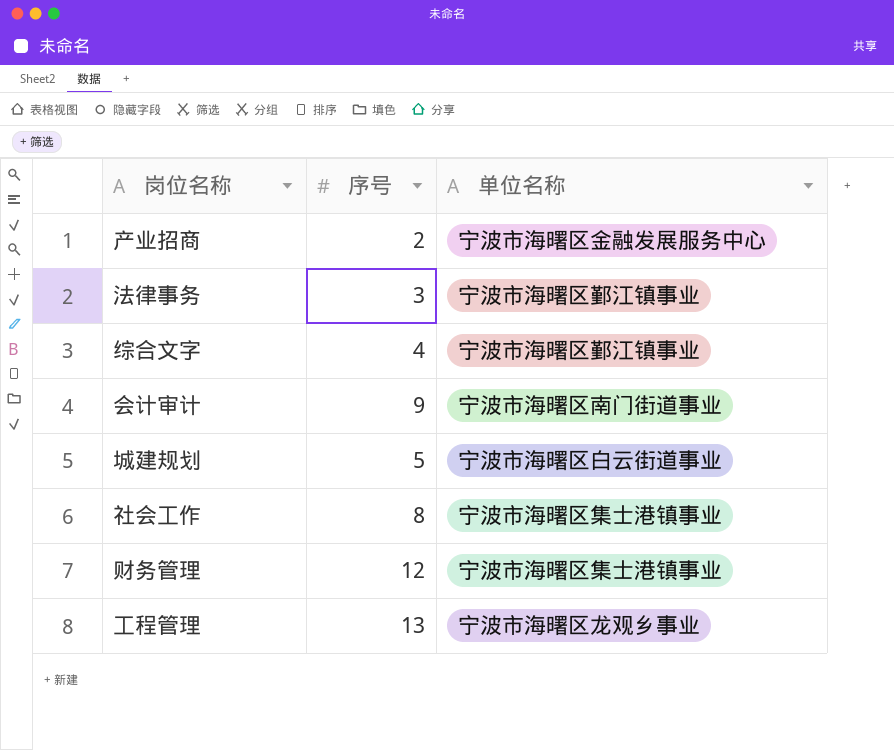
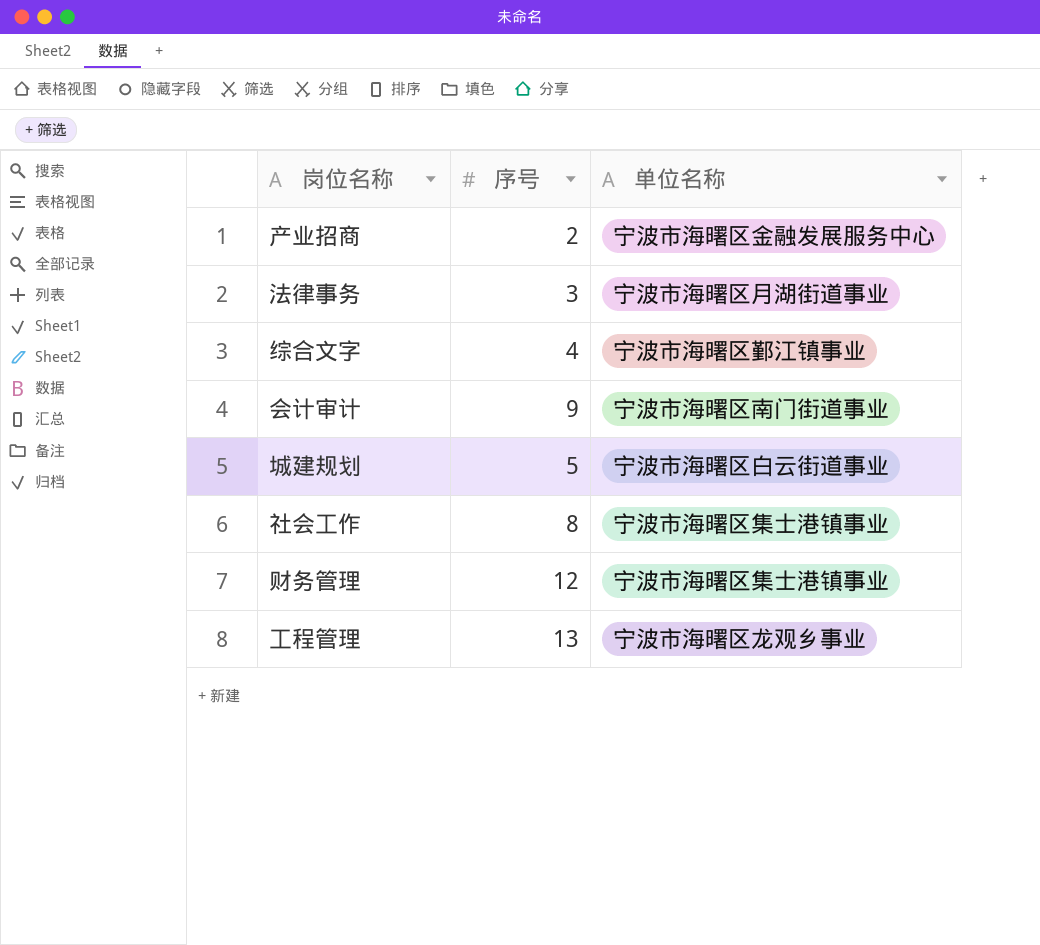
法律事务 | 单位名称: 宁波市海曙区鄞江镇事业 -> 宁波市海曙区月湖街道事业

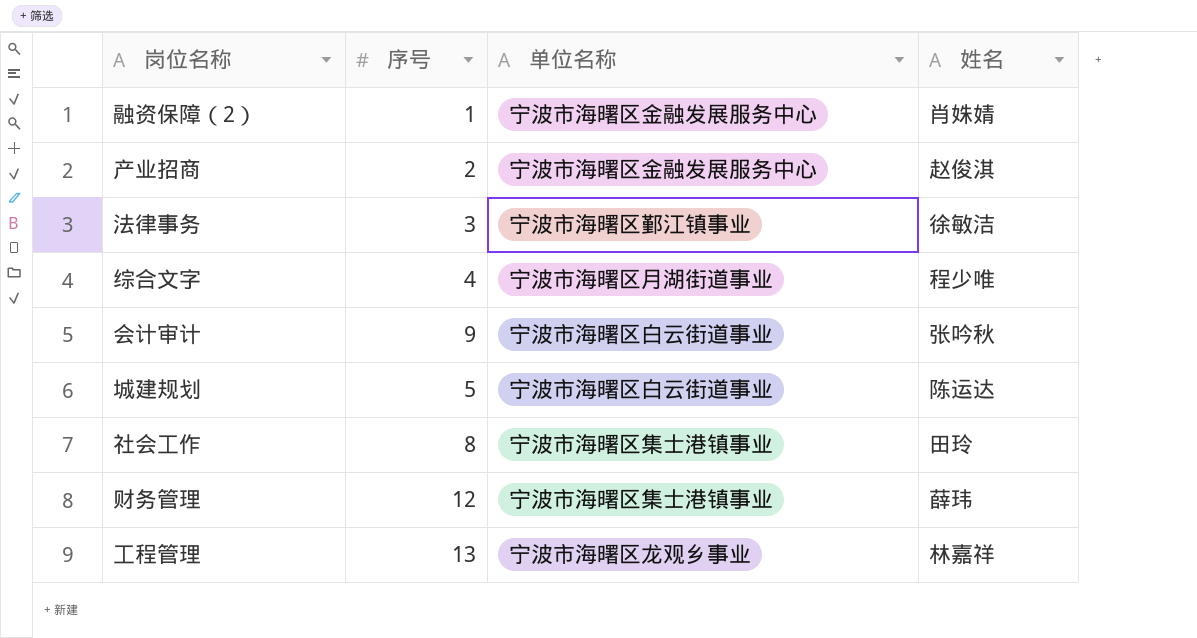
column 姓名 | position: none -> 4
row 融资保障（2）: none -> 1 | 宁波市海曙区金融发展服务中心 | 肖姝婧
法律事务 | 单位名称: 宁波市海曙区月湖街道事业 -> 宁波市海曙区鄞江镇事业
综合文字 | 单位名称: 宁波市海曙区鄞江镇事业 -> 宁波市海曙区月湖街道事业
会计审计 | 单位名称: 宁波市海曙区南门街道事业 -> 宁波市海曙区白云街道事业

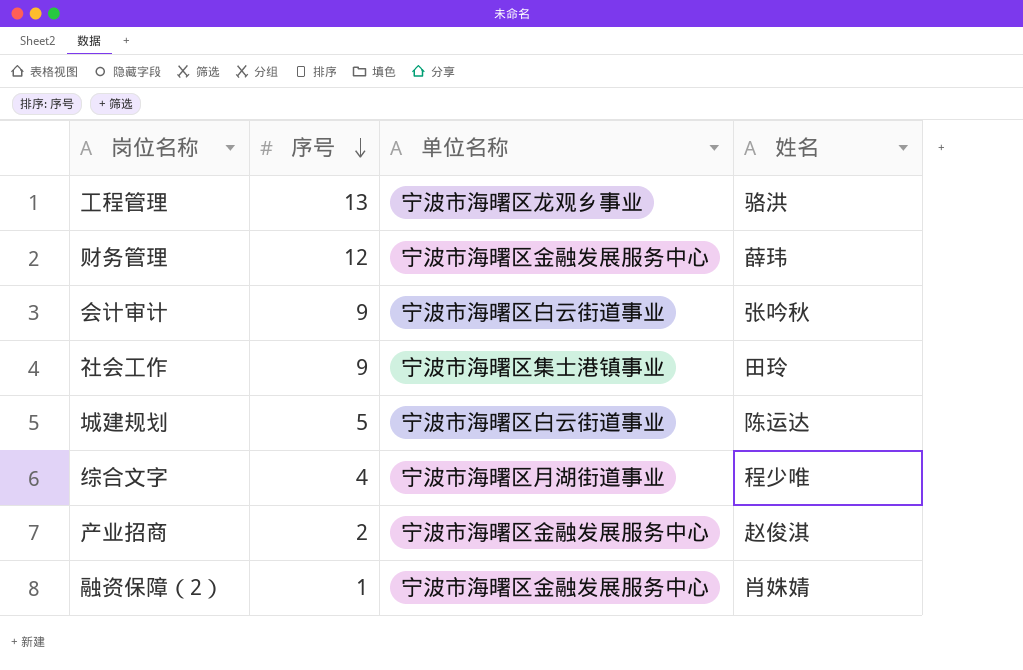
row order: none -> 序号 descending
row 法律事务: 3 | 宁波市海曙区鄞江镇事业 | 徐敏洁 -> none
工程管理 | 姓名: 林嘉祥 -> 骆洪
财务管理 | 单位名称: 宁波市海曙区集士港镇事业 -> 宁波市海曙区金融发展服务中心
社会工作 | 序号: 8 -> 9

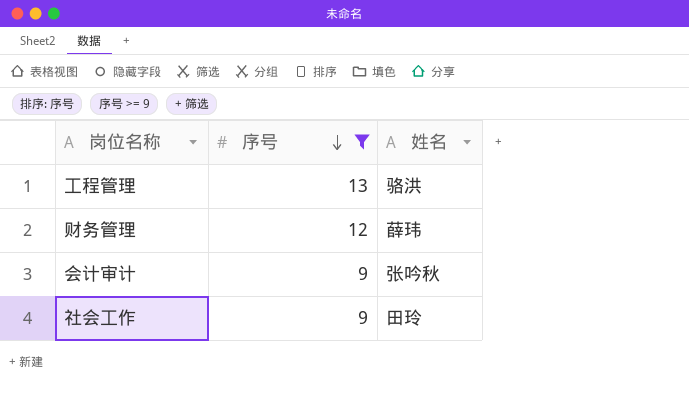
filter: none -> 序号 >= 9
column 单位名称 | position: 3 -> none

